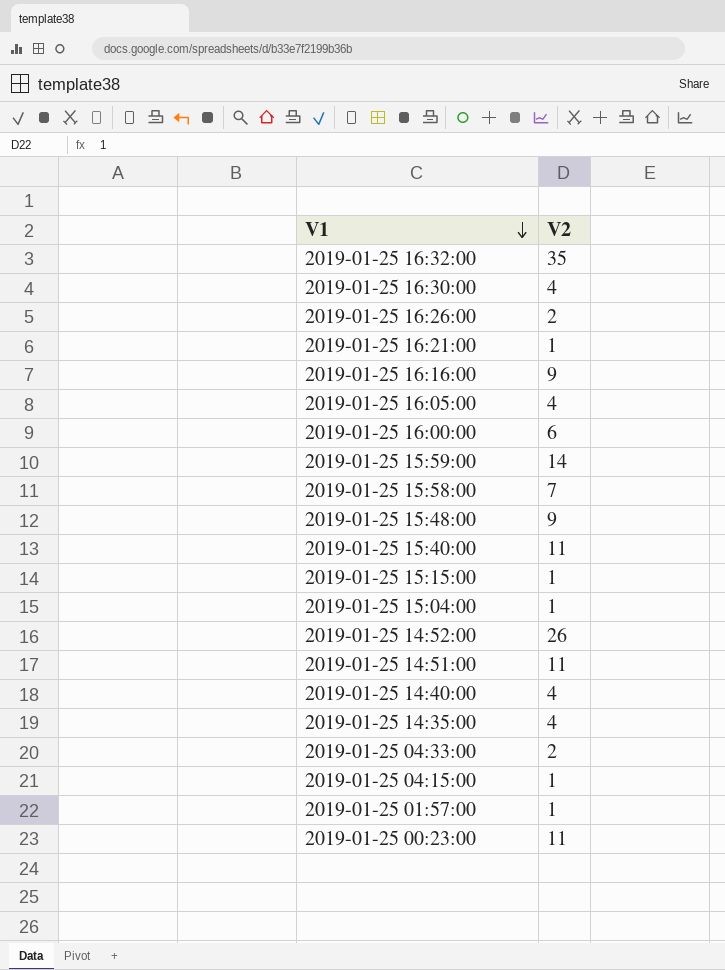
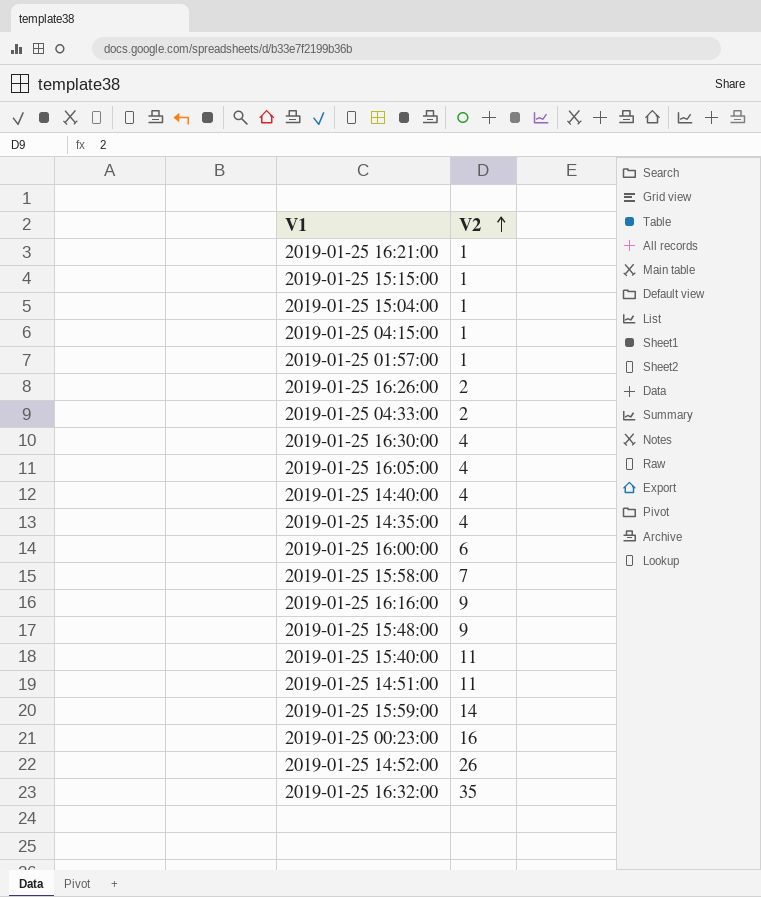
row order: V1 descending -> V2 ascending
2019-01-25 00:23:00 | V2: 11 -> 16

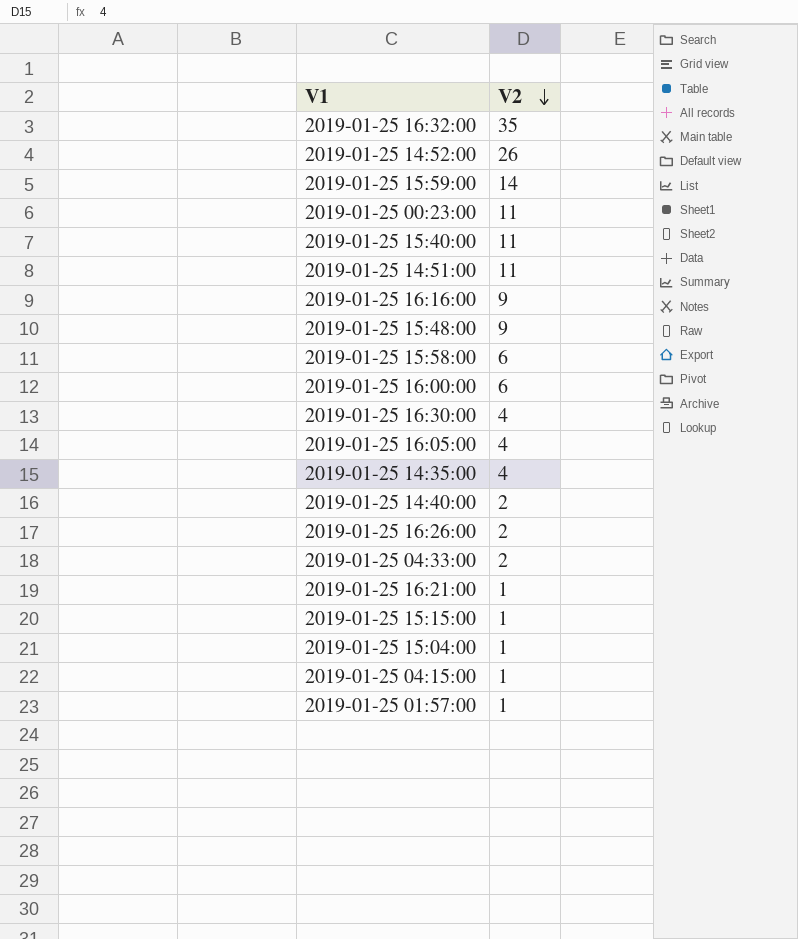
row order: V2 ascending -> V2 descending
2019-01-25 00:23:00 | V2: 16 -> 11
2019-01-25 15:58:00 | V2: 7 -> 6
2019-01-25 14:40:00 | V2: 4 -> 2

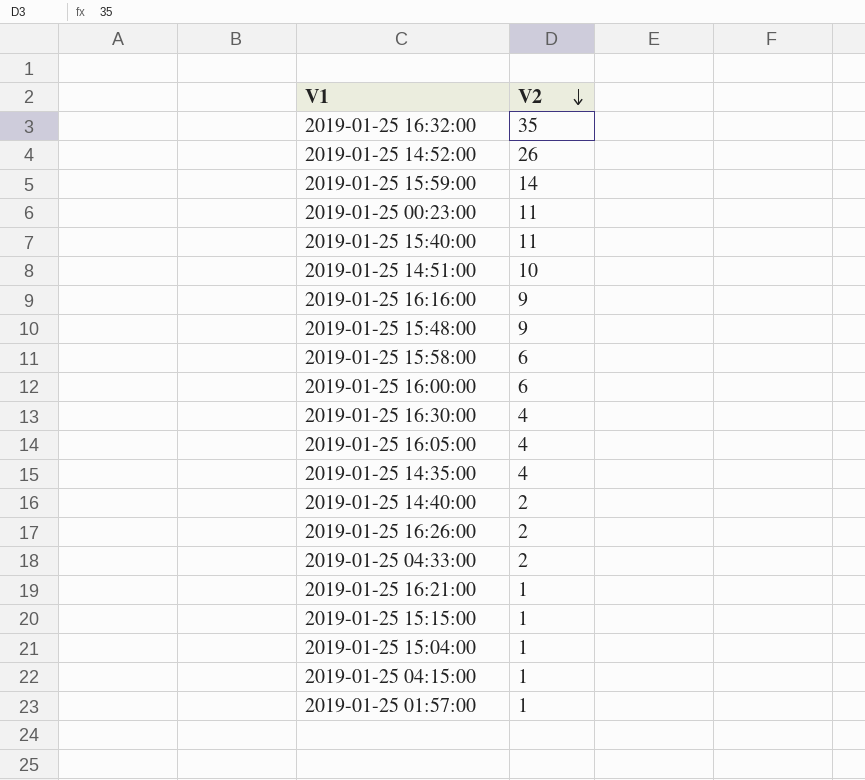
2019-01-25 14:51:00 | V2: 11 -> 10

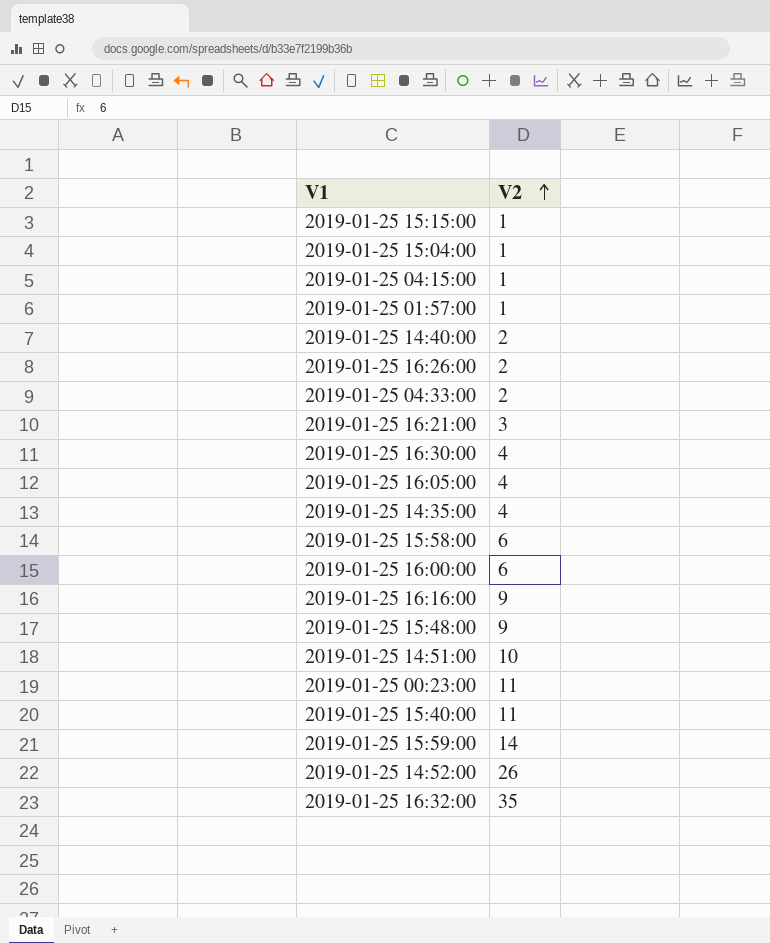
row order: V2 descending -> V2 ascending
2019-01-25 16:21:00 | V2: 1 -> 3

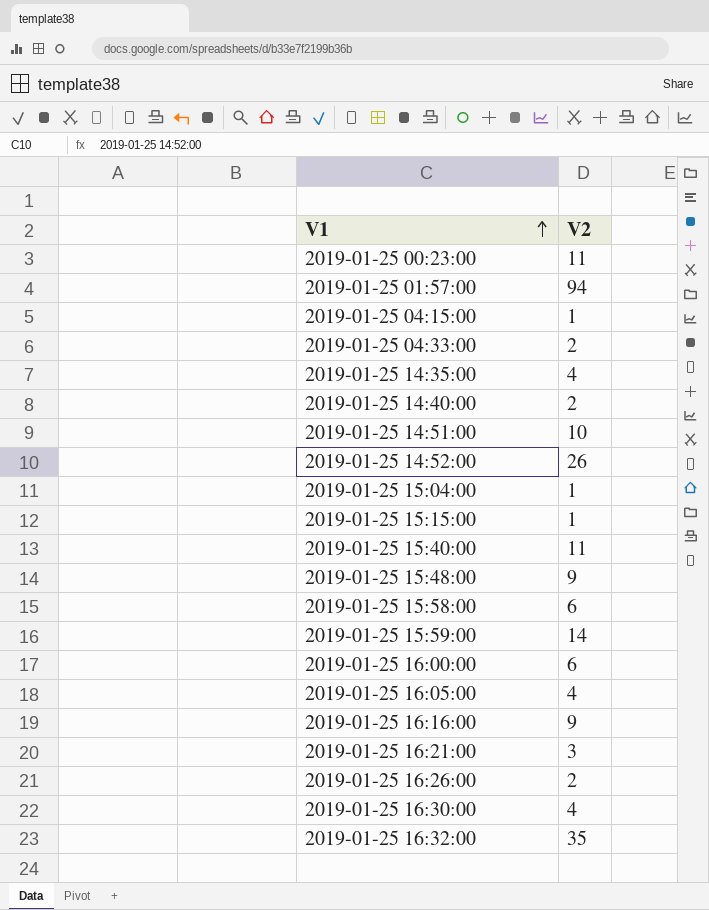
row order: V2 ascending -> V1 ascending
2019-01-25 01:57:00 | V2: 1 -> 94

